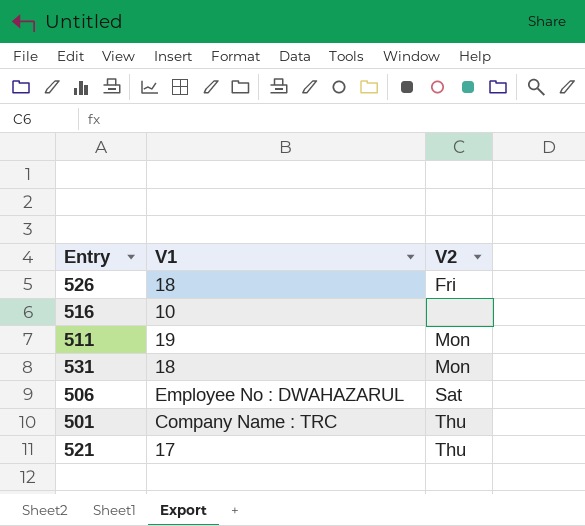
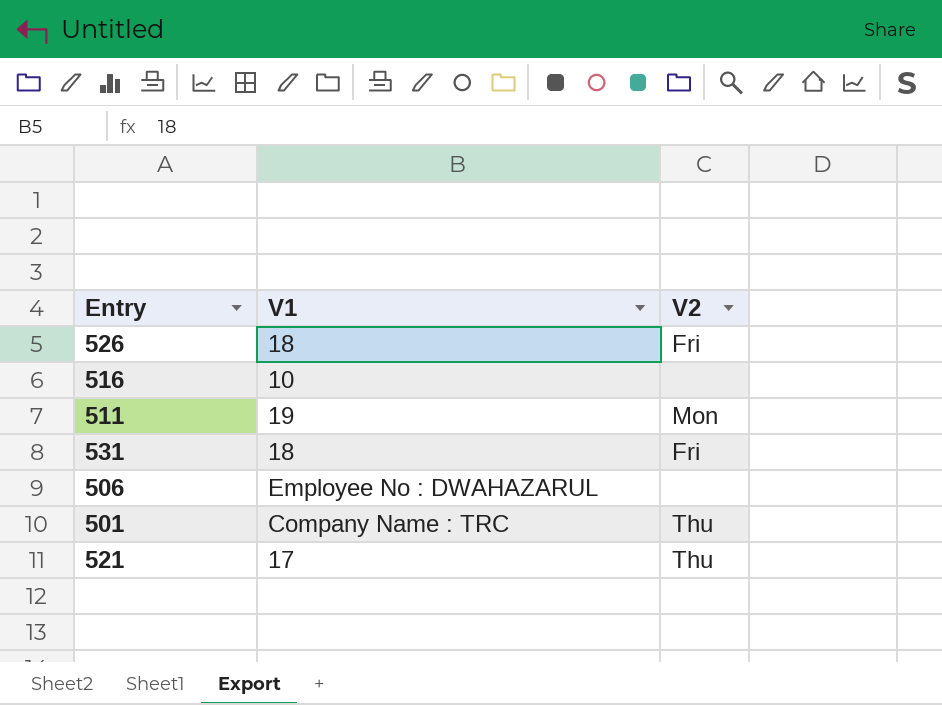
531 | V2: Mon -> Fri
506 | V2: Sat -> none

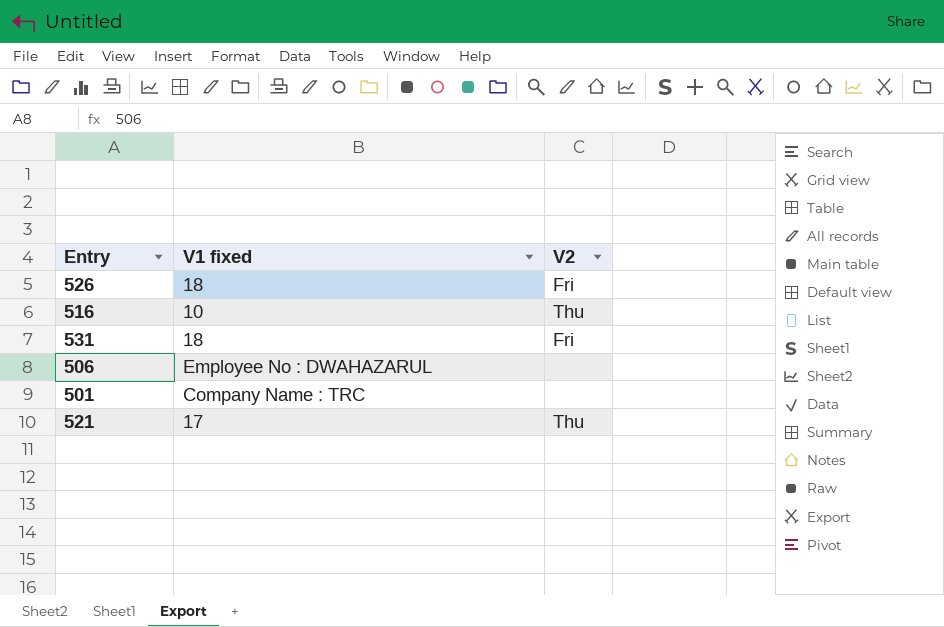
column name: V1 -> V1 fixed
row 511: 19 | Mon -> none
516 | V2: none -> Thu
501 | V2: Thu -> none

